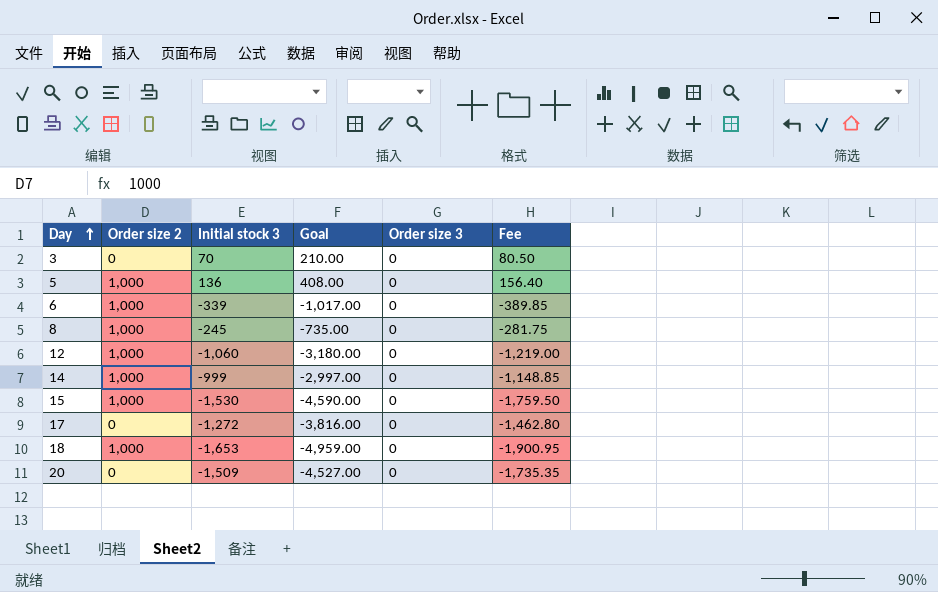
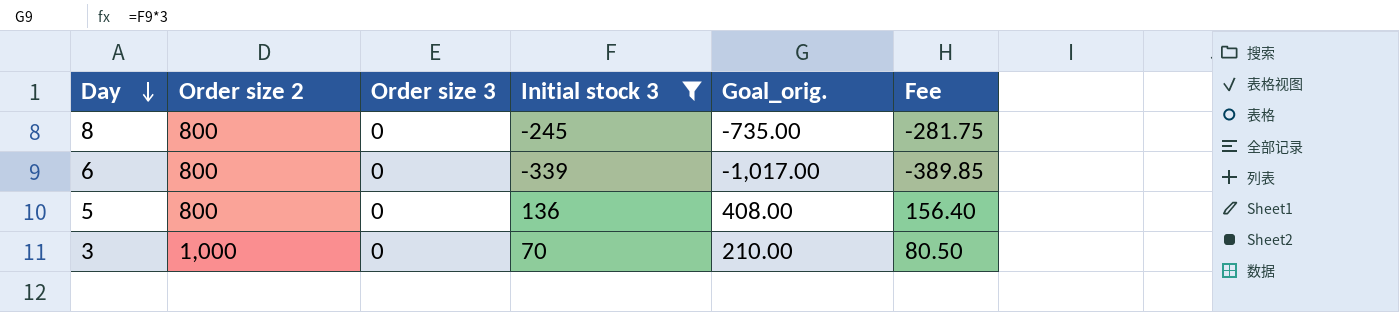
filter: none -> Initial stock 3 >= -339
row order: Day ascending -> Day descending
column Order size 3 | position: 5 -> 3
column name: Goal -> Goal_orig.
8 | Order size 2: 1,000 -> 800
6 | Order size 2: 1,000 -> 800
5 | Order size 2: 1,000 -> 800
3 | Order size 2: 0 -> 1,000

